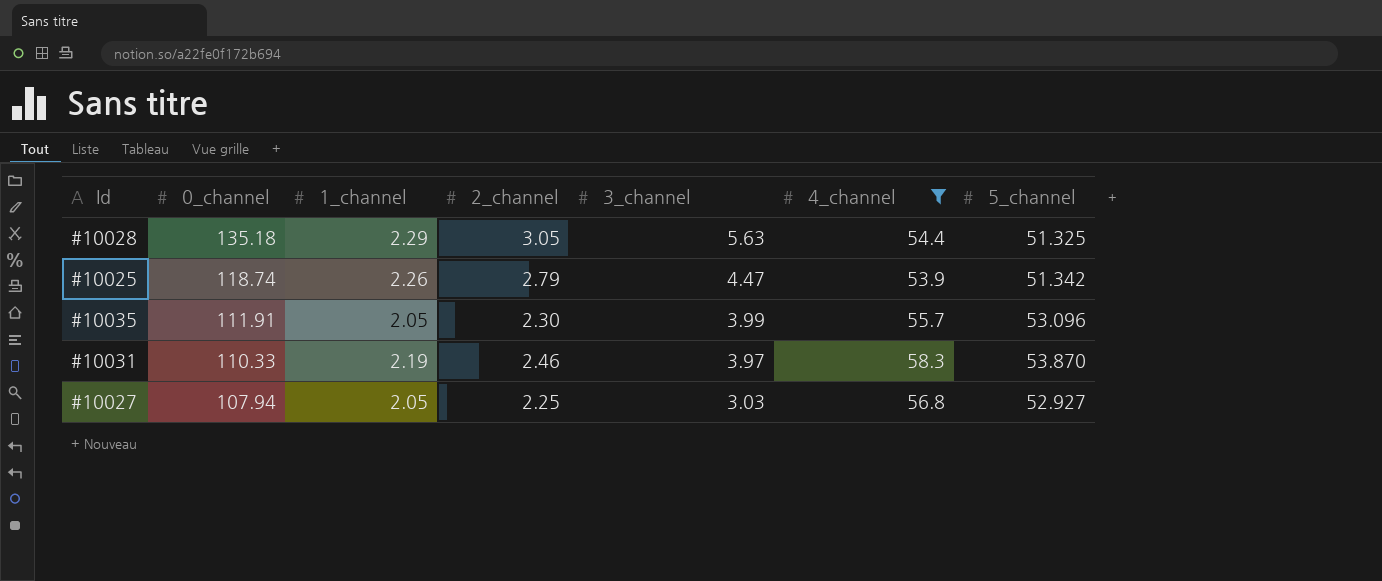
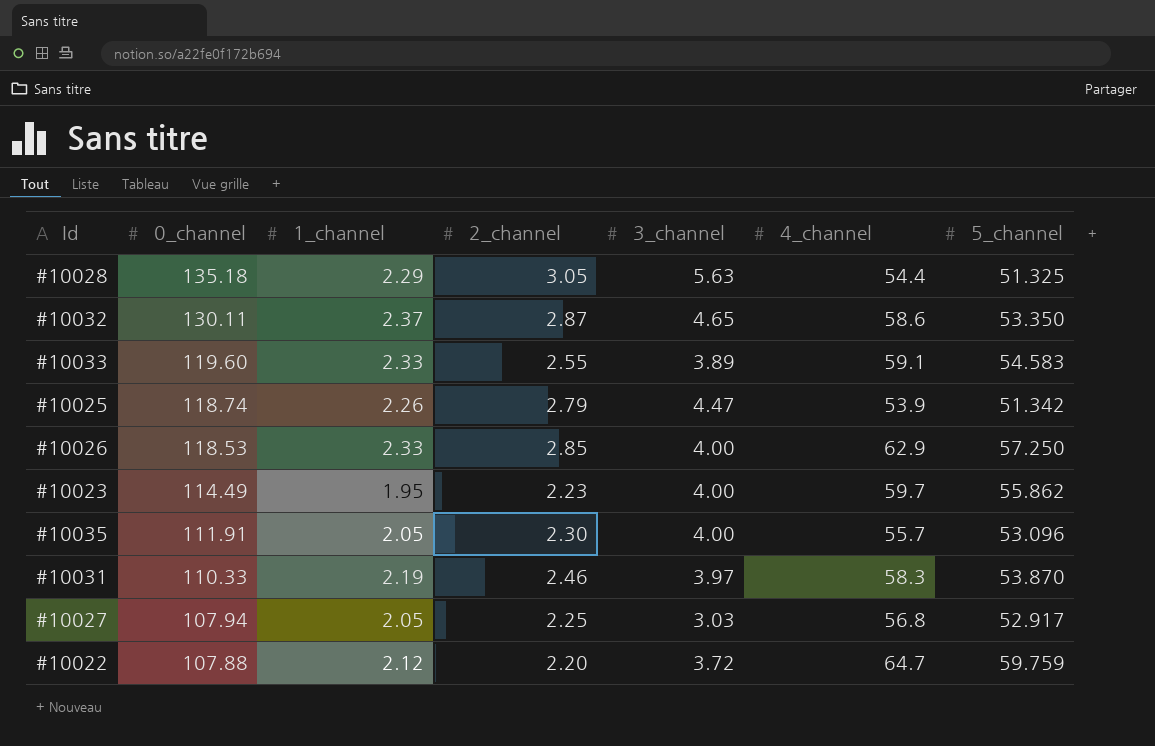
filter: 4_channel <= 58.3 -> none
#10035 | 3_channel: 3.99 -> 4.00
#10027 | 5_channel: 52.927 -> 52.917

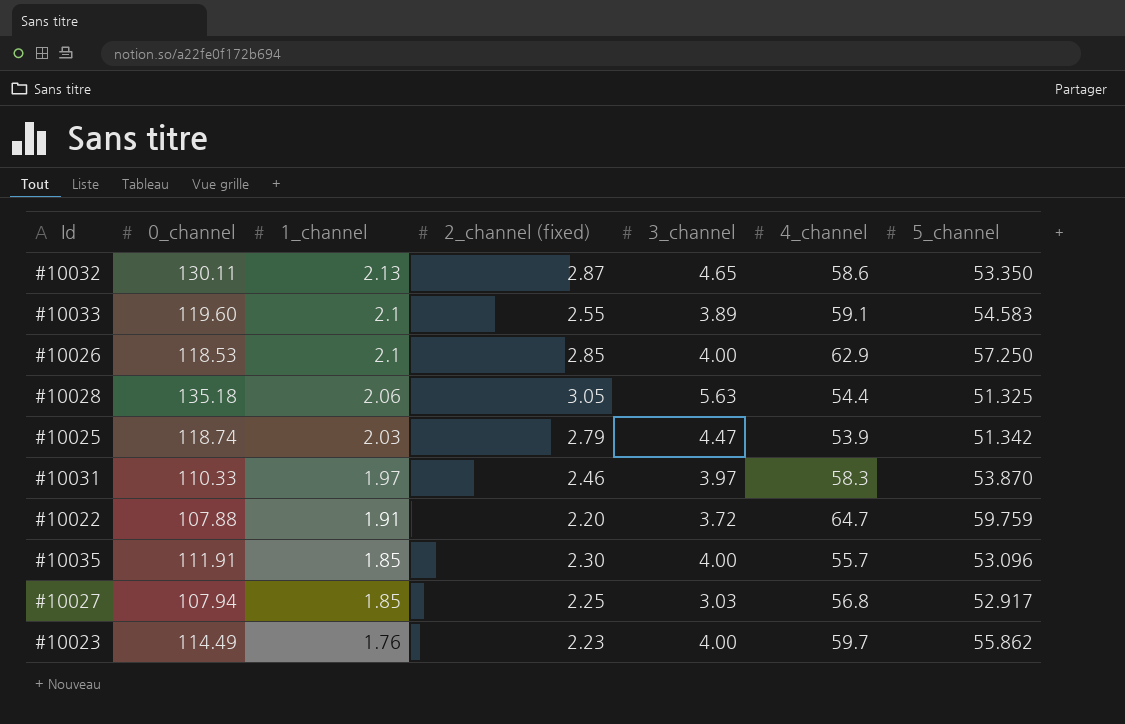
row order: 0_channel descending -> 1_channel descending
column name: 2_channel -> 2_channel (fixed)
#10032 | 1_channel: 2.37 -> 2.13
#10033 | 1_channel: 2.33 -> 2.1
#10026 | 1_channel: 2.33 -> 2.1
#10028 | 1_channel: 2.29 -> 2.06
#10025 | 1_channel: 2.26 -> 2.03
#10031 | 1_channel: 2.19 -> 1.97
#10022 | 1_channel: 2.12 -> 1.91
#10035 | 1_channel: 2.05 -> 1.85
#10027 | 1_channel: 2.05 -> 1.85
#10023 | 1_channel: 1.95 -> 1.76

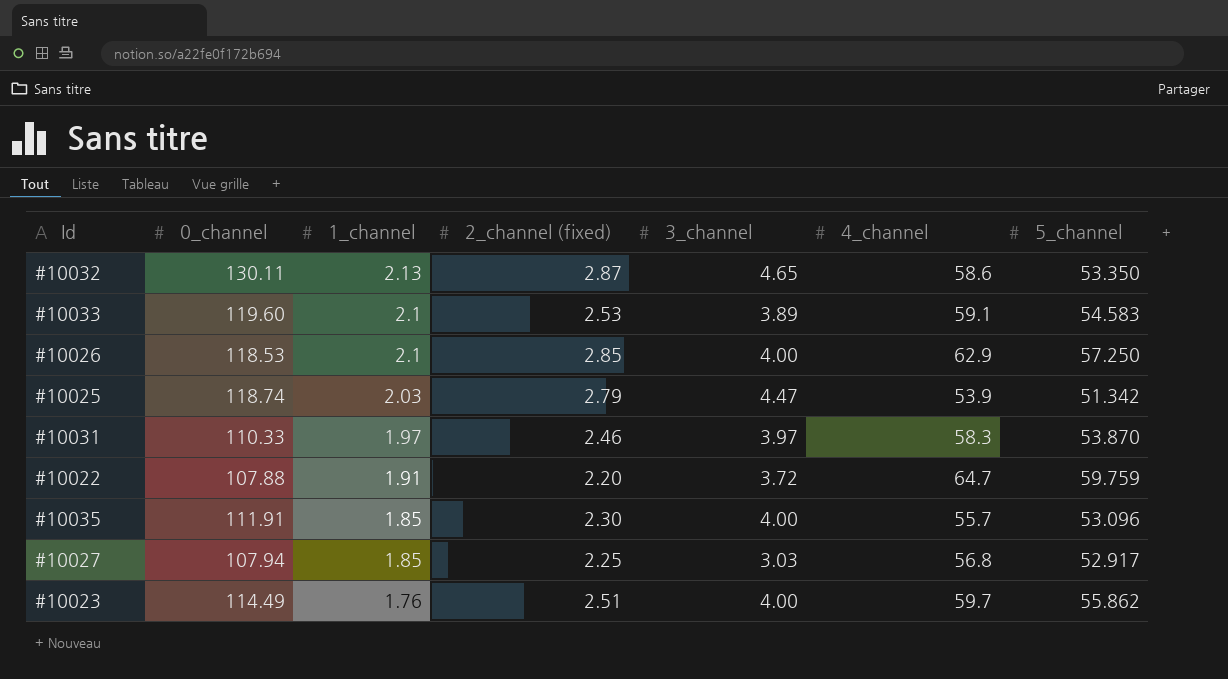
row #10028: 135.18 | 2.06 | 3.05 | 5.63 | 54.4 | 51.325 -> none
#10033 | 2_channel (fixed): 2.55 -> 2.53
#10023 | 2_channel (fixed): 2.23 -> 2.51

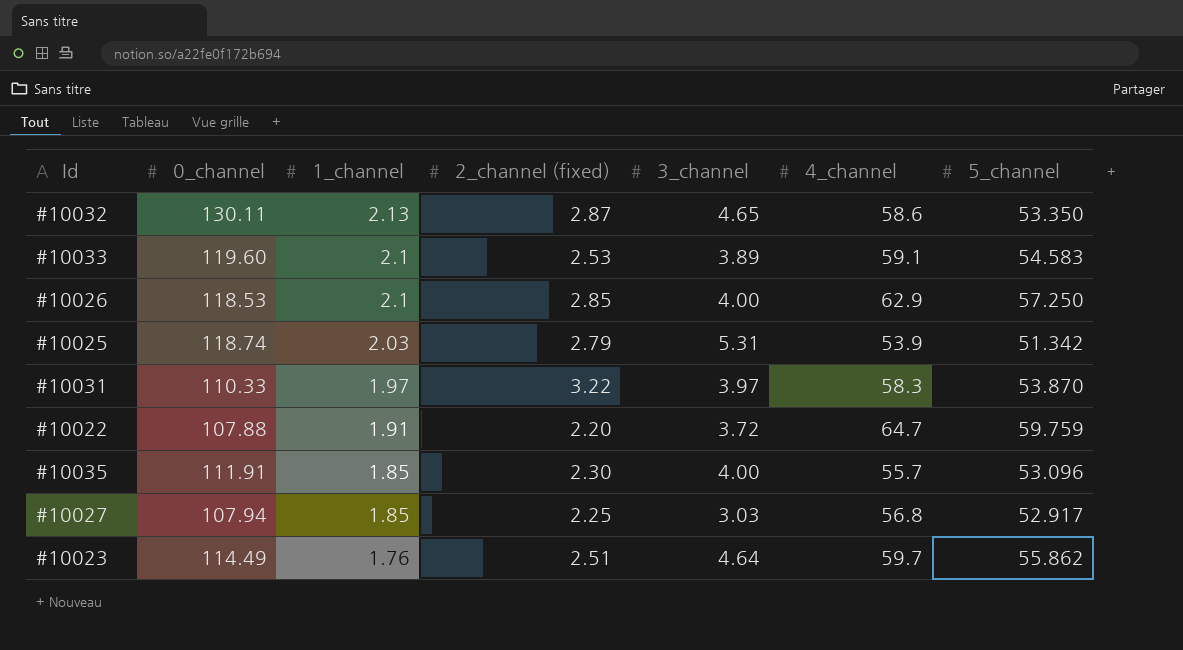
#10025 | 3_channel: 4.47 -> 5.31
#10031 | 2_channel (fixed): 2.46 -> 3.22
#10023 | 3_channel: 4.00 -> 4.64

